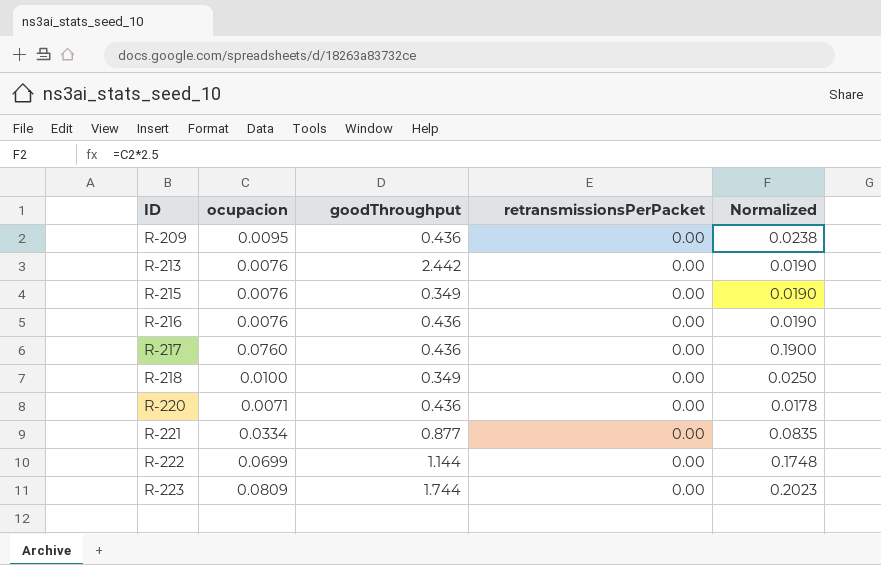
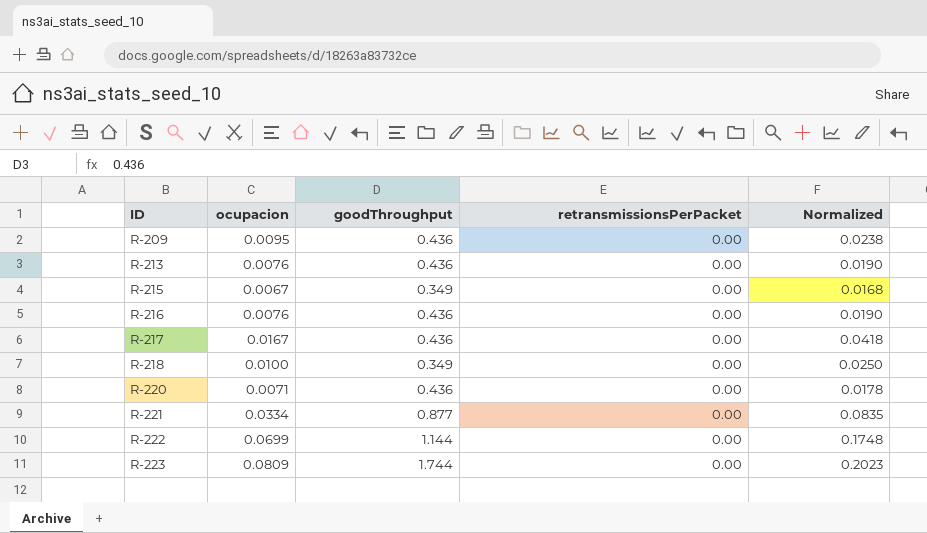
R-213 | goodThroughput: 2.442 -> 0.436
R-215 | ocupacion: 0.0076 -> 0.0067
R-215 | Normalized: 0.0190 -> 0.0168
R-217 | ocupacion: 0.0760 -> 0.0167
R-217 | Normalized: 0.1900 -> 0.0418

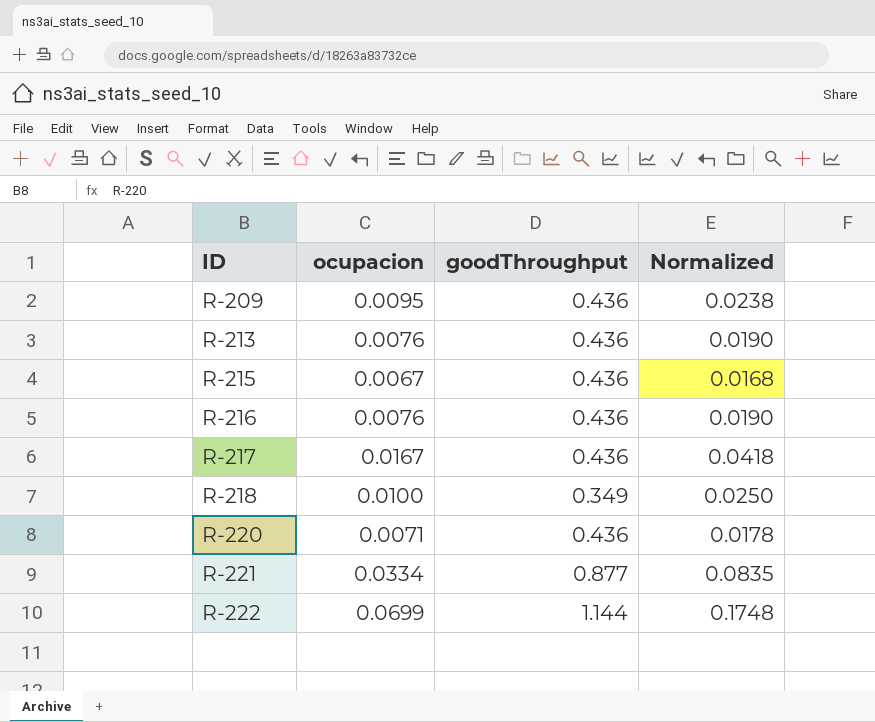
column retransmissionsPerPacket | position: 4 -> none
row R-223: 0.0809 | 1.744 | 0.00 | 0.2023 -> none
R-215 | goodThroughput: 0.349 -> 0.436

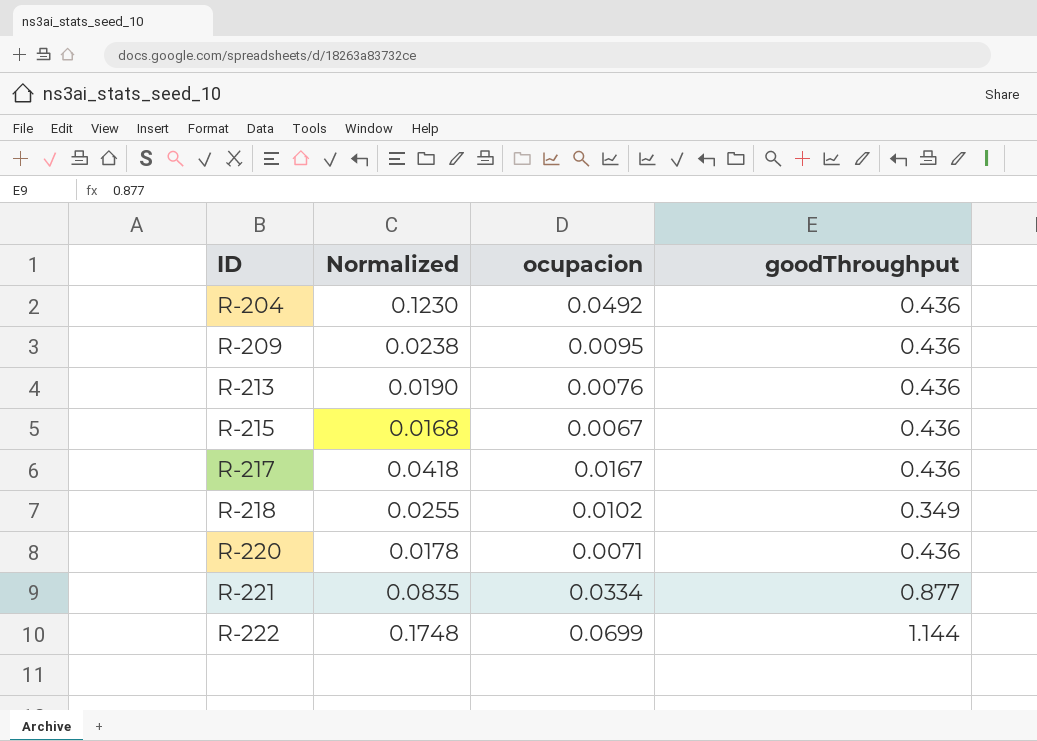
column Normalized | position: 4 -> 2
row R-216: 0.0076 | 0.436 | 0.0190 -> none
row R-204: none -> 0.1230 | 0.0492 | 0.436
R-218 | Normalized: 0.0250 -> 0.0255
R-218 | ocupacion: 0.0100 -> 0.0102

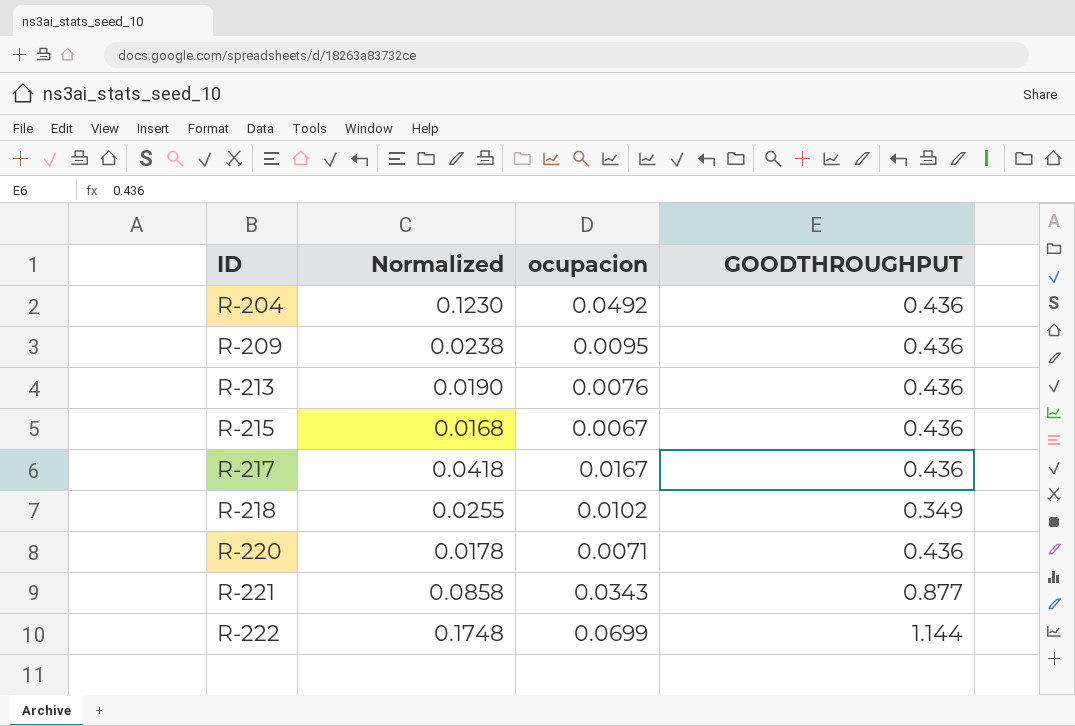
column name: goodThroughput -> GOODTHROUGHPUT
R-221 | Normalized: 0.0835 -> 0.0858
R-221 | ocupacion: 0.0334 -> 0.0343

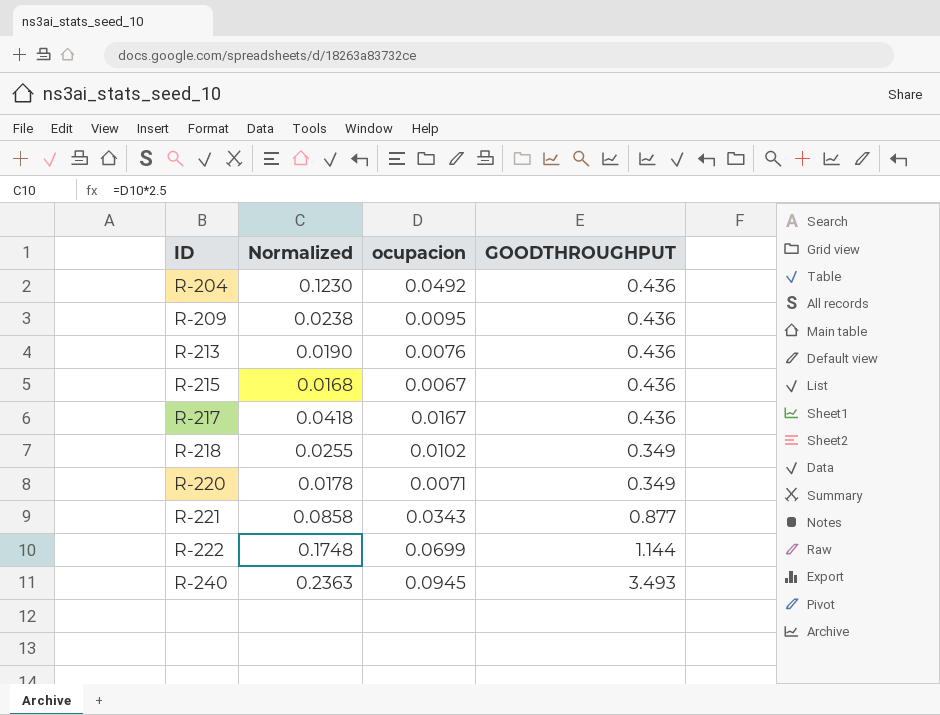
R-220 | GOODTHROUGHPUT: 0.436 -> 0.349
row R-240: none -> 0.2363 | 0.0945 | 3.493

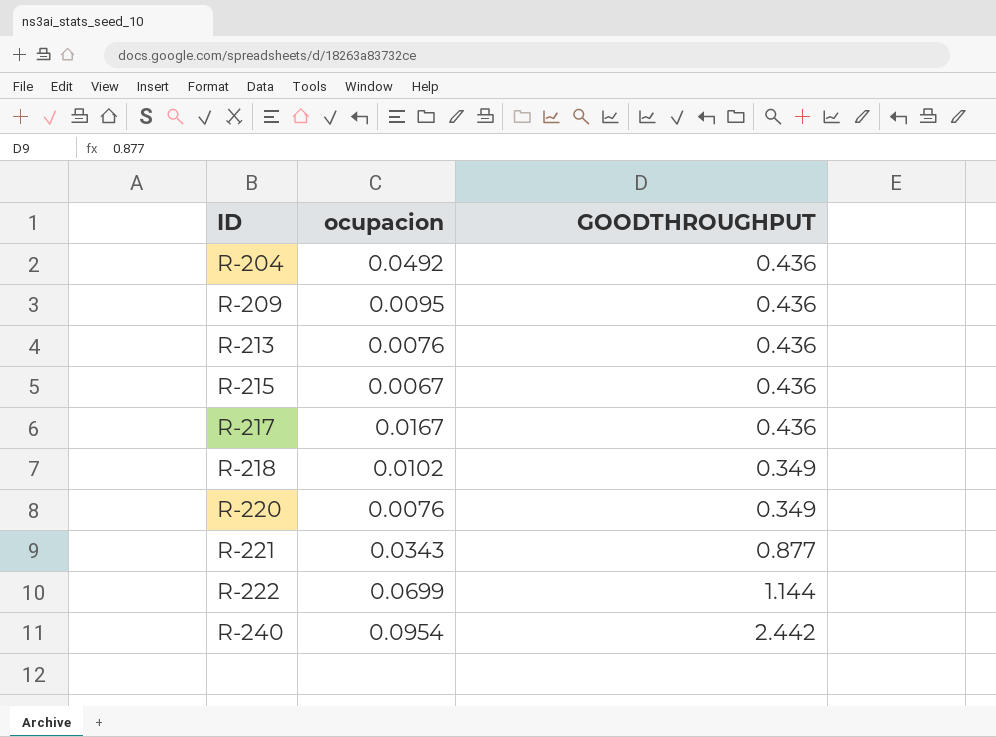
column Normalized | formula: [ocupacion] * 2.5 -> none
R-220 | ocupacion: 0.0071 -> 0.0076
R-240 | ocupacion: 0.0945 -> 0.0954
R-240 | GOODTHROUGHPUT: 3.493 -> 2.442

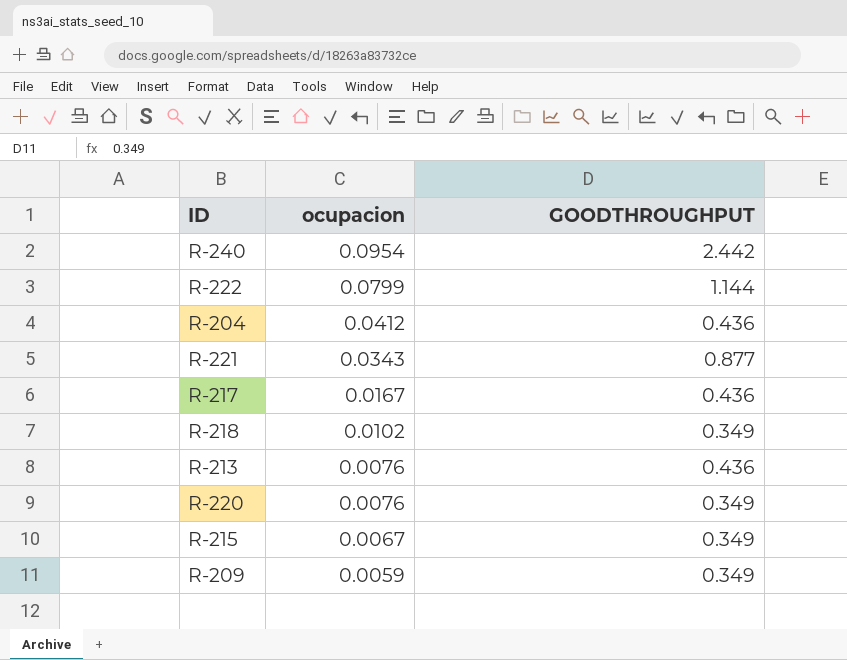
row order: ID ascending -> ocupacion descending
R-222 | ocupacion: 0.0699 -> 0.0799
R-204 | ocupacion: 0.0492 -> 0.0412
R-215 | GOODTHROUGHPUT: 0.436 -> 0.349
R-209 | ocupacion: 0.0095 -> 0.0059
R-209 | GOODTHROUGHPUT: 0.436 -> 0.349

